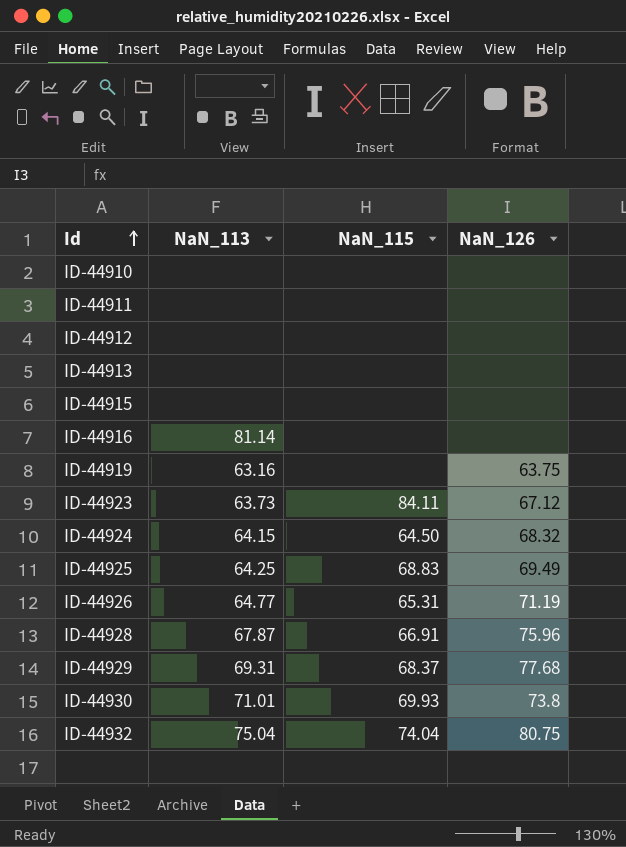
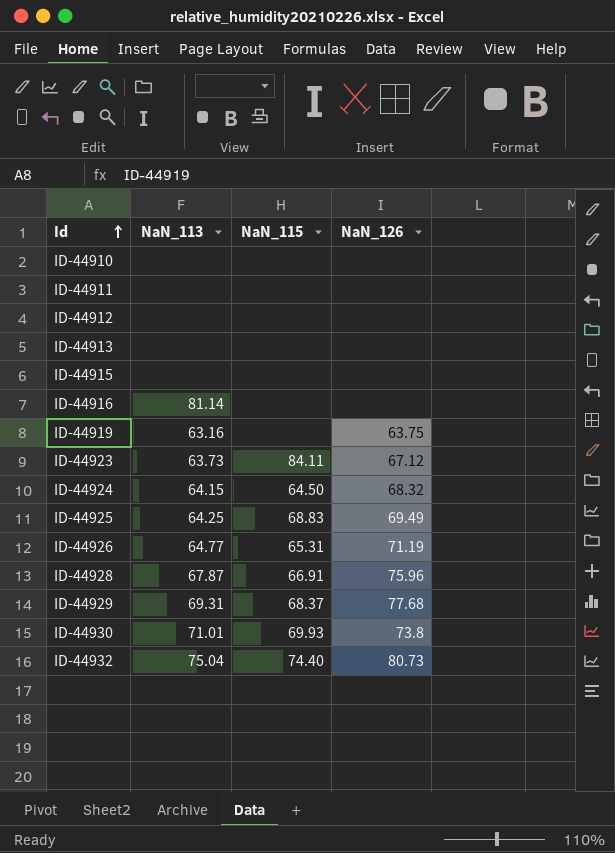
ID-44932 | NaN_115: 74.04 -> 74.40
ID-44932 | NaN_126: 80.75 -> 80.73

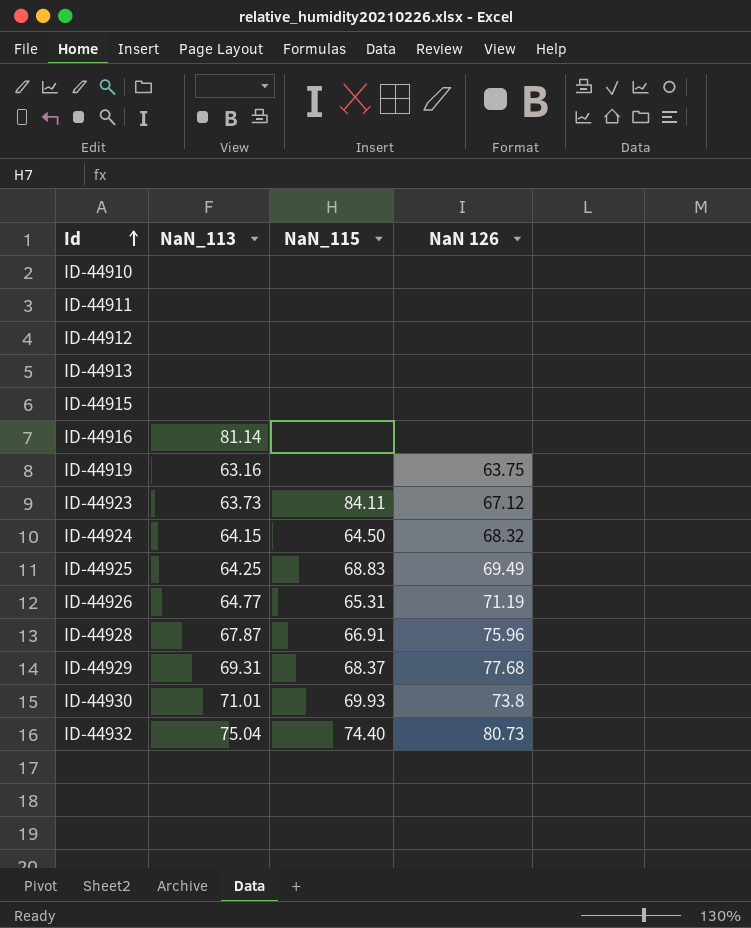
column name: NaN_126 -> NaN 126

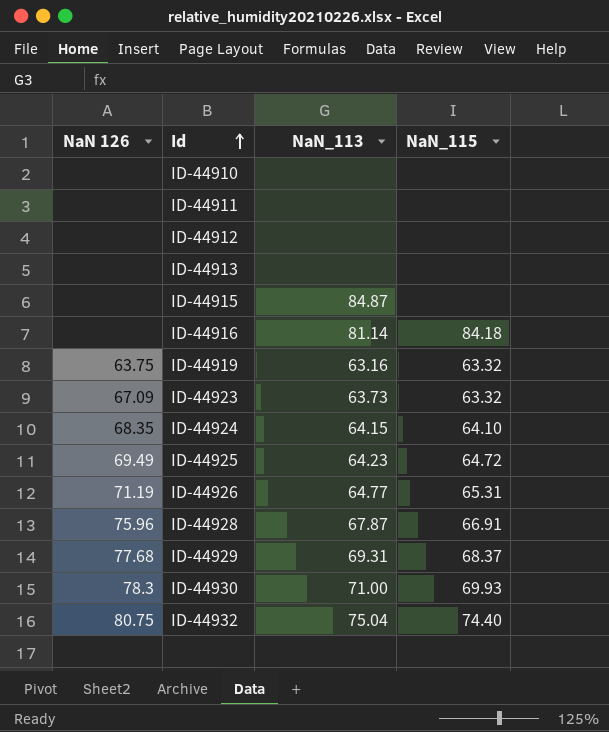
column NaN 126 | position: 4 -> 1
ID-44915 | NaN_113: none -> 84.87
ID-44916 | NaN_115: none -> 84.18
ID-44919 | NaN_115: none -> 63.32
ID-44923 | NaN 126: 67.12 -> 67.09
ID-44923 | NaN_115: 84.11 -> 63.32
ID-44924 | NaN 126: 68.32 -> 68.35
ID-44924 | NaN_115: 64.50 -> 64.10
ID-44925 | NaN_113: 64.25 -> 64.23
ID-44925 | NaN_115: 68.83 -> 64.72
ID-44930 | NaN 126: 73.8 -> 78.3
ID-44930 | NaN_113: 71.01 -> 71.00
ID-44932 | NaN 126: 80.73 -> 80.75

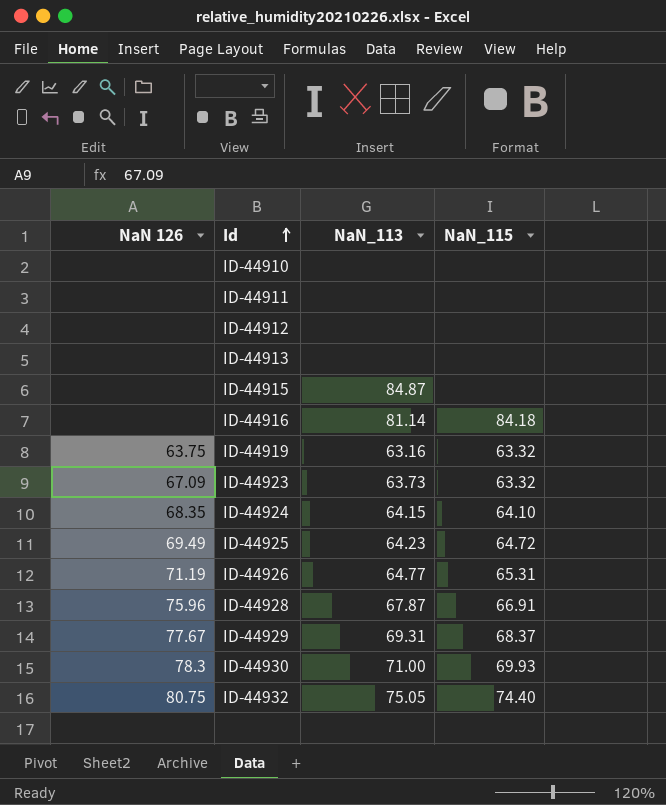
ID-44929 | NaN 126: 77.68 -> 77.67
ID-44932 | NaN_113: 75.04 -> 75.05

